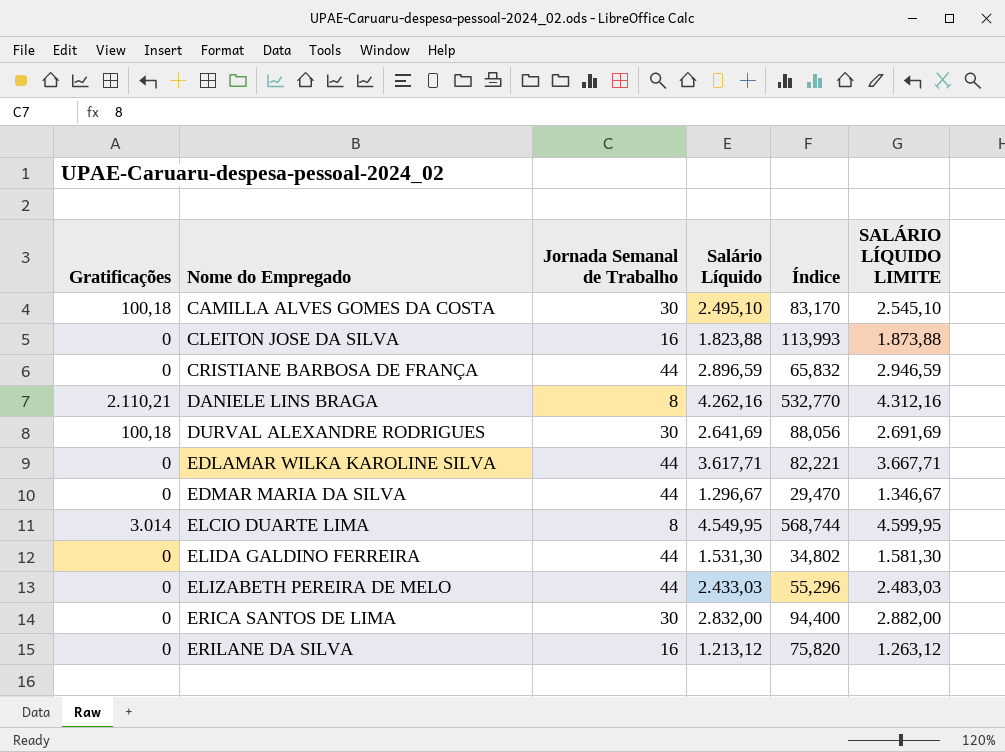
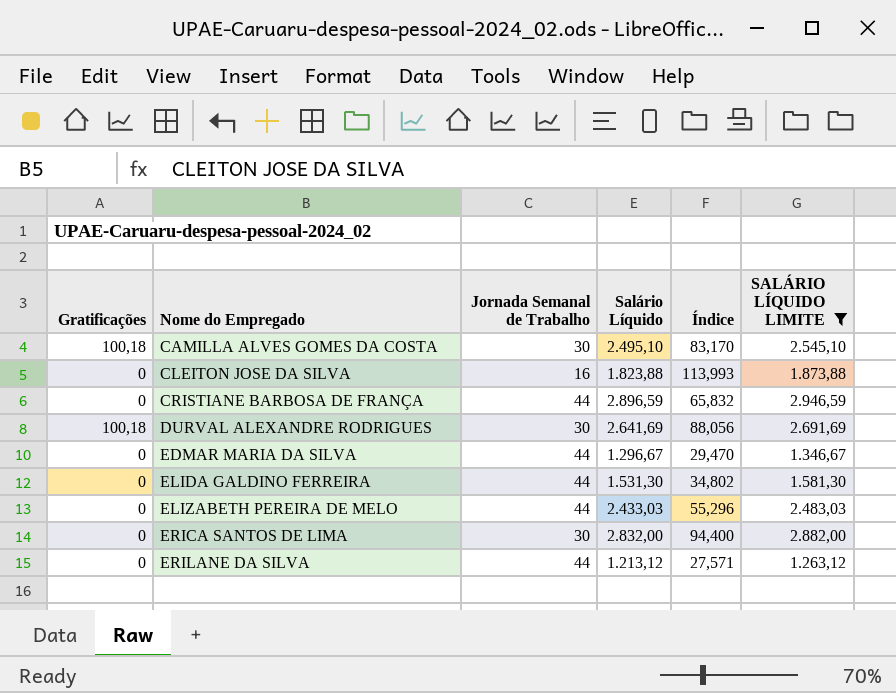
filter: none -> SALÁRIO LÍQUIDO LIMITE <= 2.946,59
ERILANE DA SILVA | Jornada Semanal de Trabalho: 16 -> 44
ERILANE DA SILVA | Índice: 75,820 -> 27,571

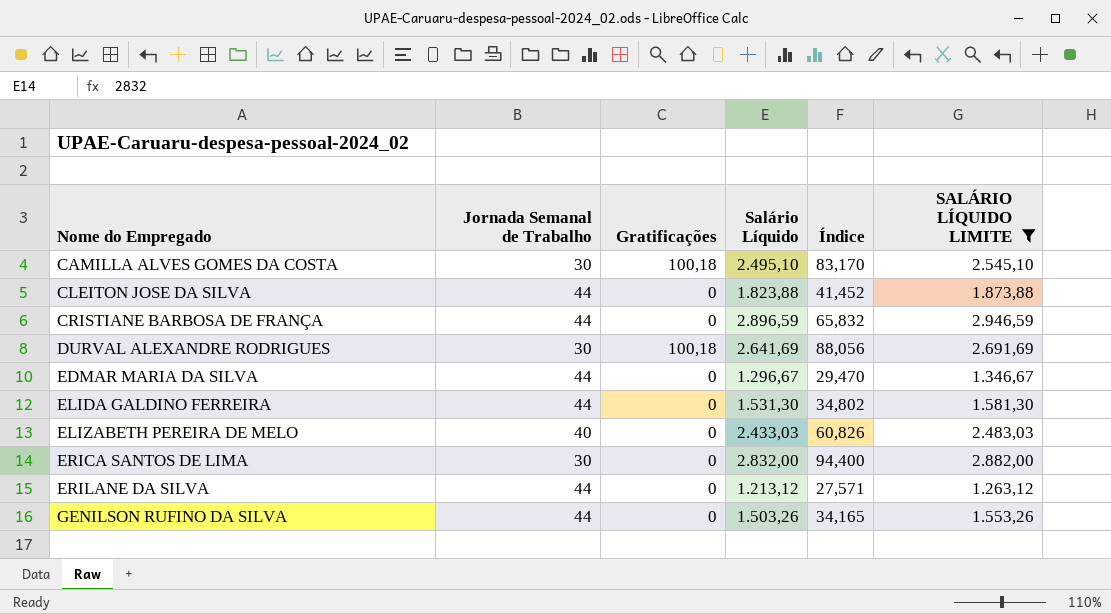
column Gratificações | position: 1 -> 3
CLEITON JOSE DA SILVA | Jornada Semanal de Trabalho: 16 -> 44
CLEITON JOSE DA SILVA | Índice: 113,993 -> 41,452
ELIZABETH PEREIRA DE MELO | Jornada Semanal de Trabalho: 44 -> 40
ELIZABETH PEREIRA DE MELO | Índice: 55,296 -> 60,826
row GENILSON RUFINO DA SILVA: none -> 44 | 0 | 1.503,26 | 34,165 | 1.553,26

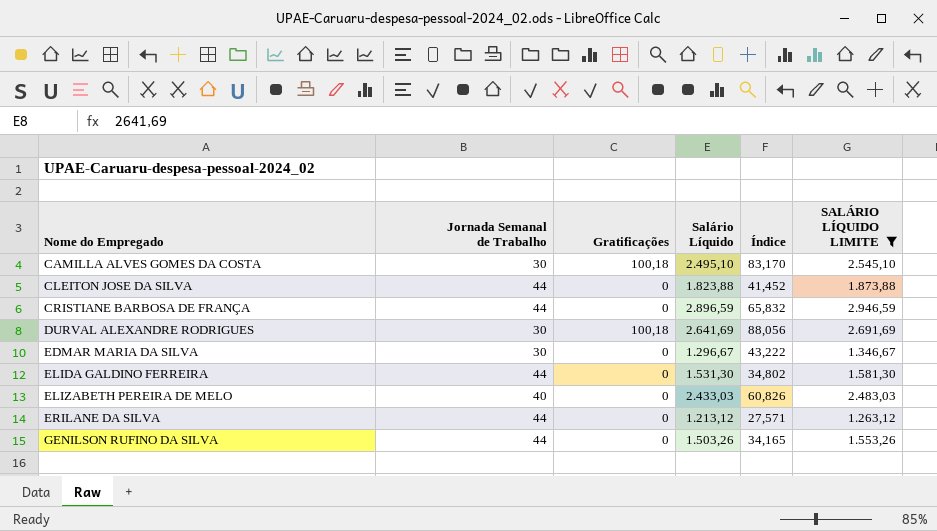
row ERICA SANTOS DE LIMA: 30 | 0 | 2.832,00 | 94,400 | 2.882,00 -> none
EDMAR MARIA DA SILVA | Jornada Semanal de Trabalho: 44 -> 30
EDMAR MARIA DA SILVA | Índice: 29,470 -> 43,222

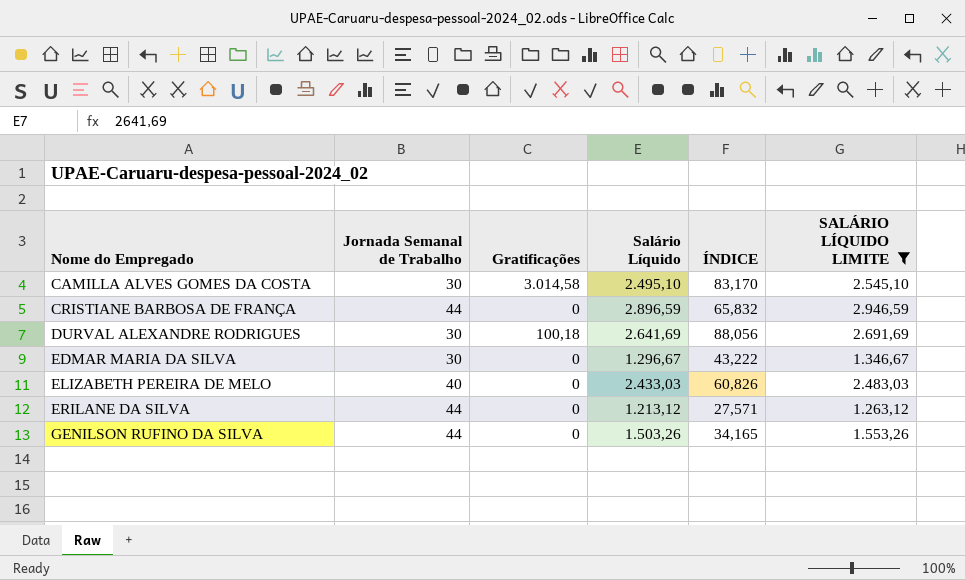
column name: Índice -> ÍNDICE
row CLEITON JOSE DA SILVA: 44 | 0 | 1.823,88 | 41,452 | 1.873,88 -> none
row ELIDA GALDINO FERREIRA: 44 | 0 | 1.531,30 | 34,802 | 1.581,30 -> none
CAMILLA ALVES GOMES DA COSTA | Gratificações: 100,18 -> 3.014,58

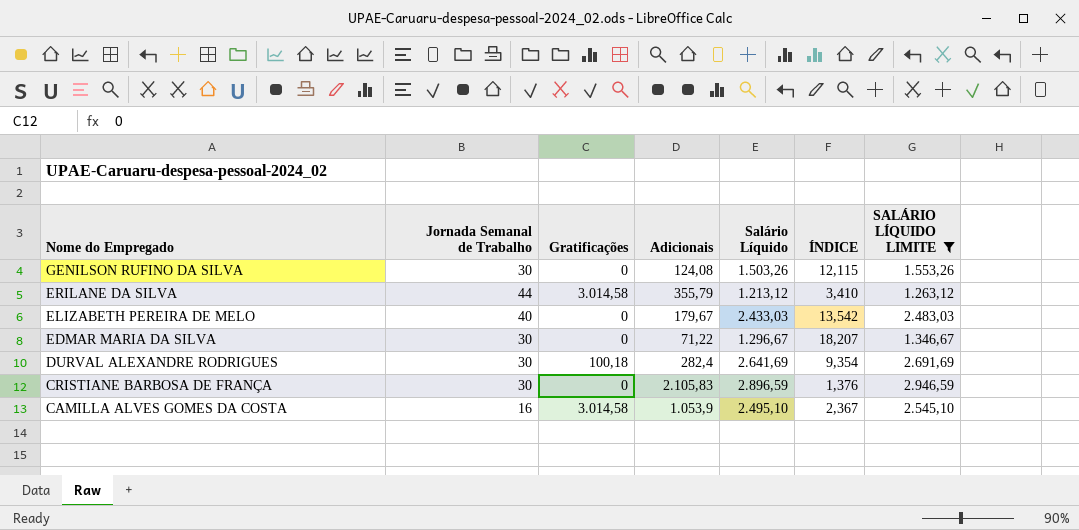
row order: Nome do Empregado ascending -> Nome do Empregado descending
column Adicionais | position: none -> 4
column ÍNDICE | formula: [Salário Líquido] / [Jornada Semanal de Trabalho] -> [Salário Líquido] / [Adicionais]
GENILSON RUFINO DA SILVA | Jornada Semanal de Trabalho: 44 -> 30
ERILANE DA SILVA | Gratificações: 0 -> 3.014,58
CRISTIANE BARBOSA DE FRANÇA | Jornada Semanal de Trabalho: 44 -> 30
CAMILLA ALVES GOMES DA COSTA | Jornada Semanal de Trabalho: 30 -> 16

